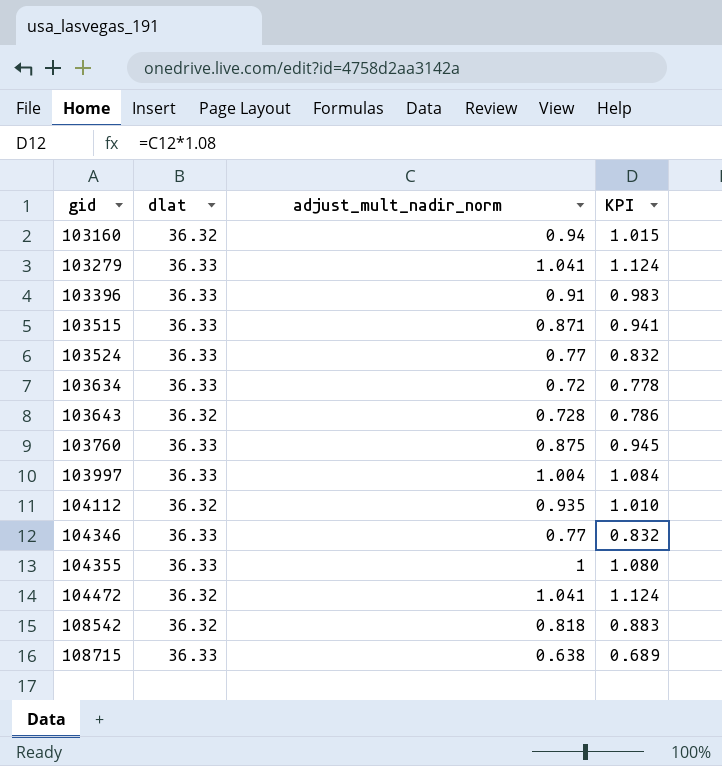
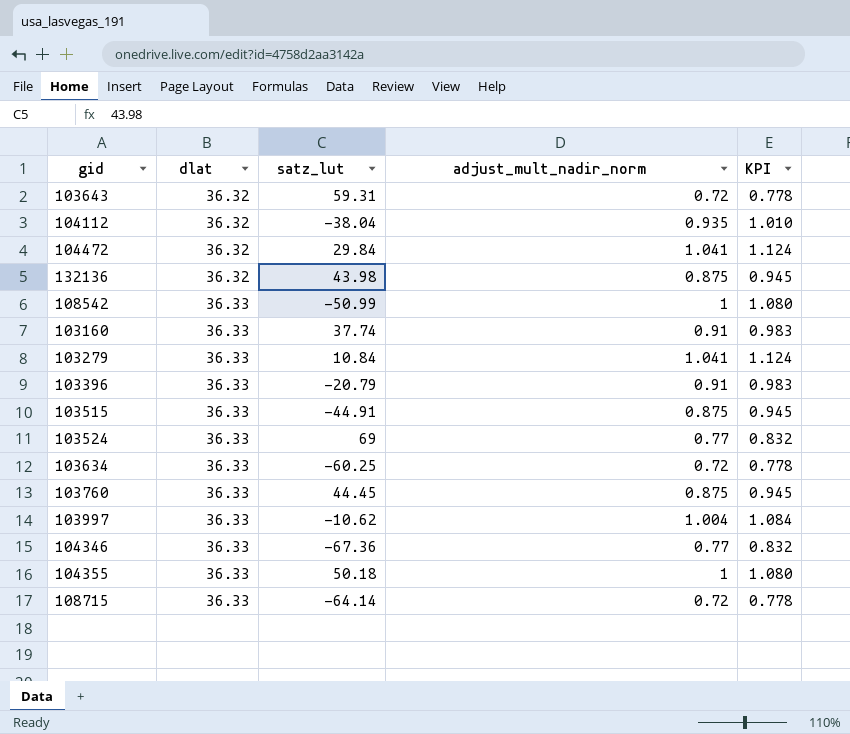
row order: gid ascending -> dlat ascending
column satz_lut | position: none -> 3
103643 | adjust_mult_nadir_norm: 0.728 -> 0.72
103643 | KPI: 0.786 -> 0.778
row 132136: none -> 36.32 | 43.98 | 0.875 | 0.945
108542 | dlat: 36.32 -> 36.33
108542 | adjust_mult_nadir_norm: 0.818 -> 1
108542 | KPI: 0.883 -> 1.080
103160 | dlat: 36.32 -> 36.33
103160 | adjust_mult_nadir_norm: 0.94 -> 0.91
103160 | KPI: 1.015 -> 0.983
103515 | adjust_mult_nadir_norm: 0.871 -> 0.875
103515 | KPI: 0.941 -> 0.945
108715 | adjust_mult_nadir_norm: 0.638 -> 0.72
108715 | KPI: 0.689 -> 0.778

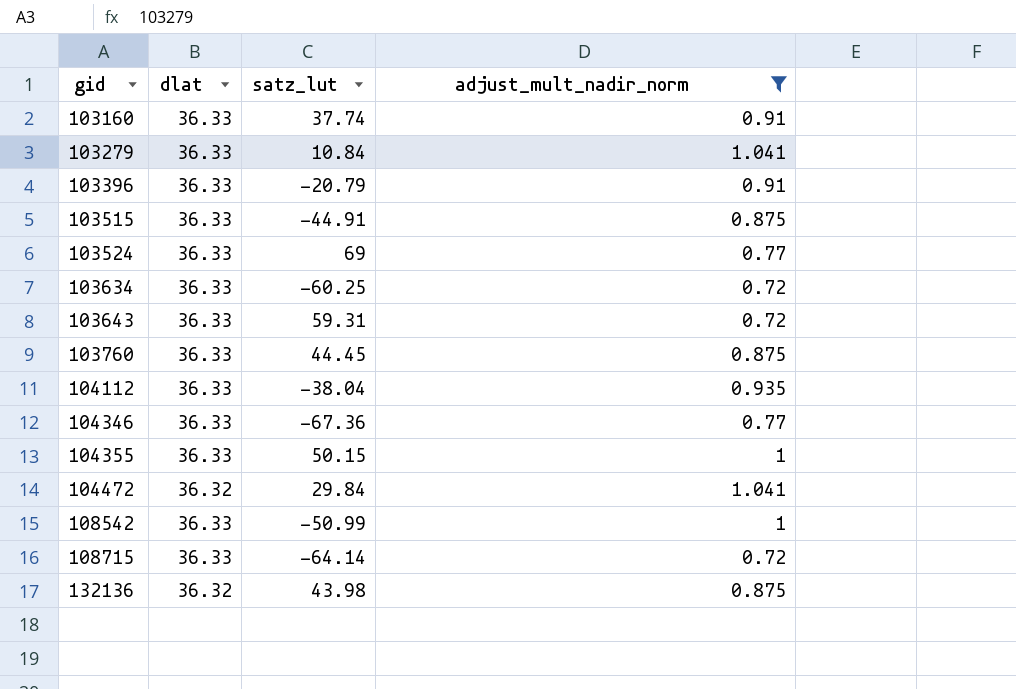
filter: none -> adjust_mult_nadir_norm != 1.004
row order: dlat ascending -> gid ascending
column KPI | formula: [adjust_mult_nadir_norm] * 1.08 -> none
103643 | dlat: 36.32 -> 36.33
104112 | dlat: 36.32 -> 36.33
104355 | satz_lut: 50.18 -> 50.15

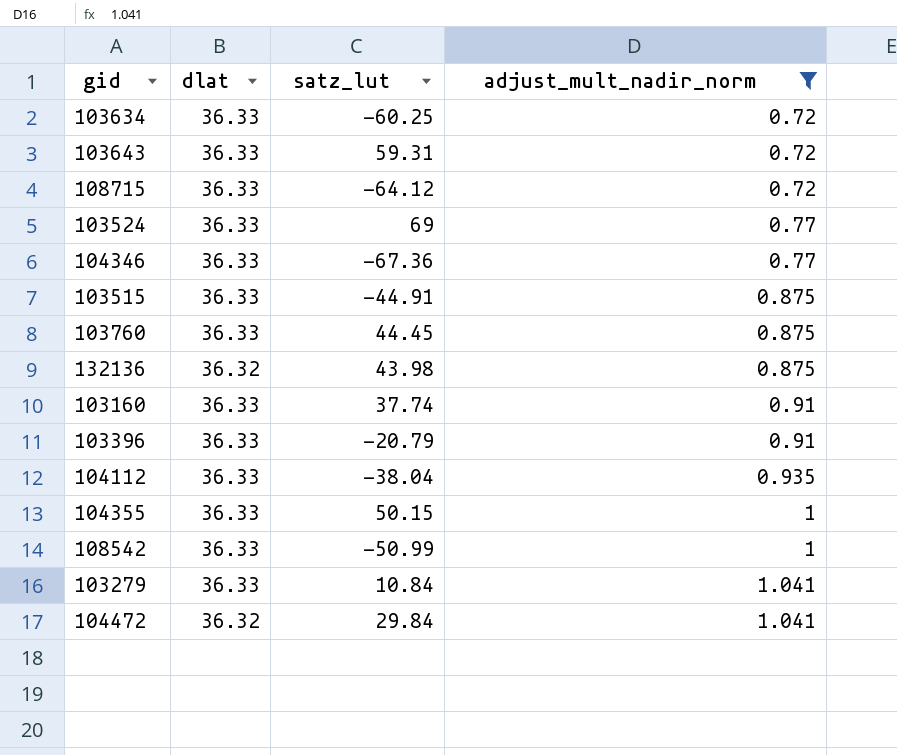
row order: gid ascending -> adjust_mult_nadir_norm ascending
108715 | satz_lut: -64.14 -> -64.12

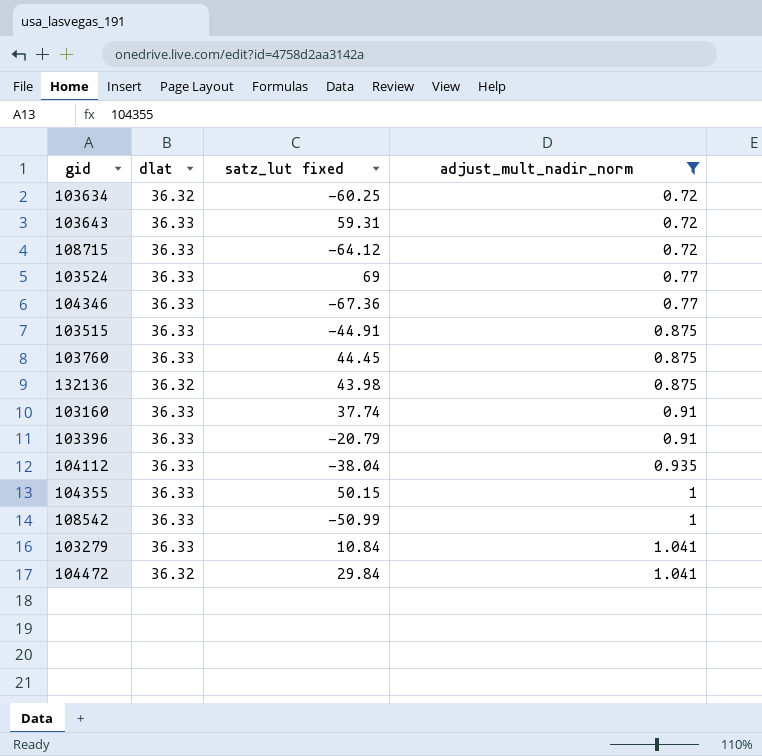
column name: satz_lut -> satz_lut fixed
103634 | dlat: 36.33 -> 36.32

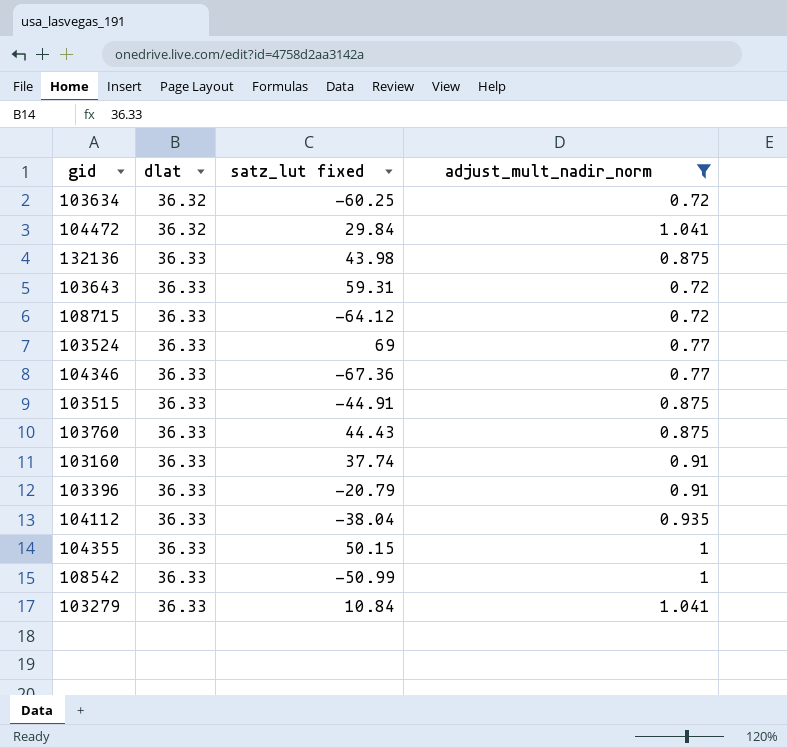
row order: adjust_mult_nadir_norm ascending -> dlat ascending
132136 | dlat: 36.32 -> 36.33
103760 | satz_lut fixed: 44.45 -> 44.43

